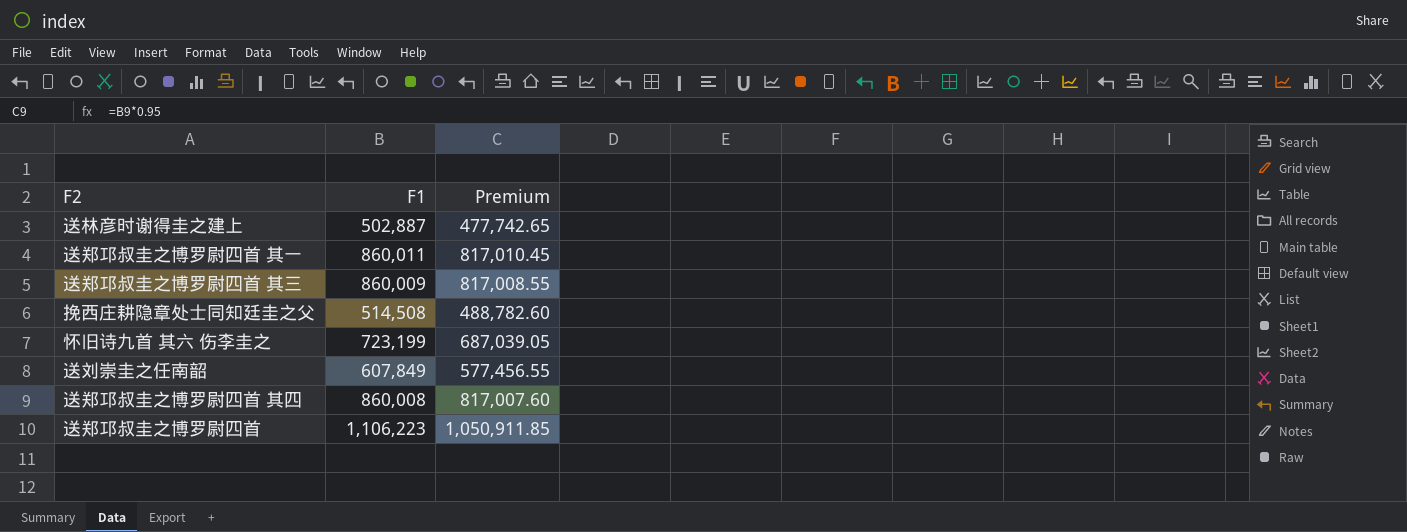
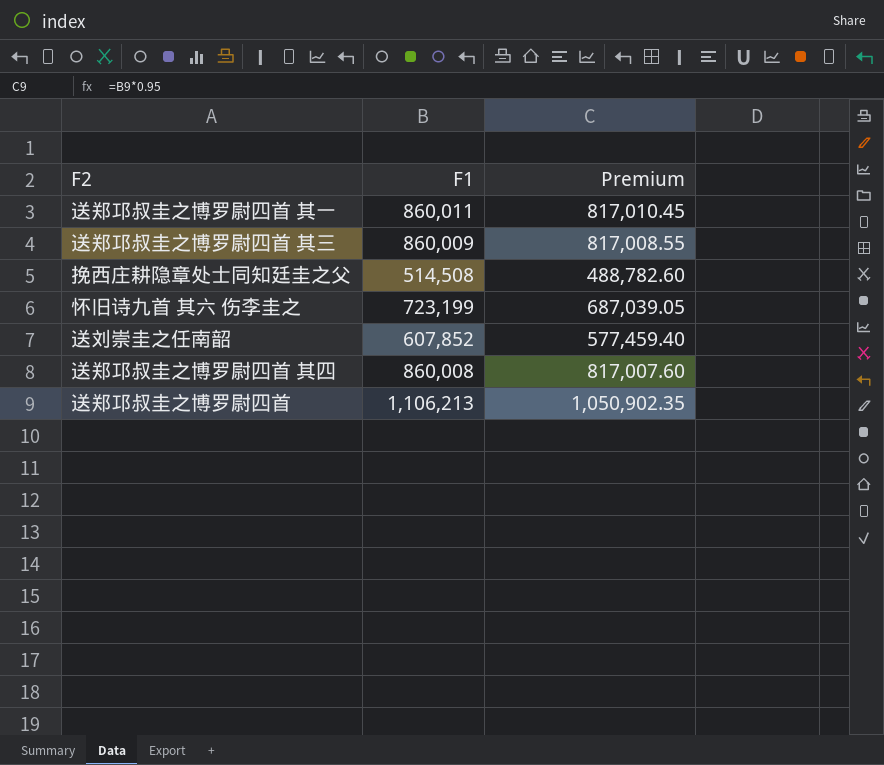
row 送林彦时谢得圭之建上: 502,887 | 477,742.65 -> none
送刘崇圭之任南韶 | F1: 607,849 -> 607,852
送刘崇圭之任南韶 | Premium: 577,456.55 -> 577,459.40
送郑邛叔圭之博罗尉四首 | F1: 1,106,223 -> 1,106,213
送郑邛叔圭之博罗尉四首 | Premium: 1,050,911.85 -> 1,050,902.35

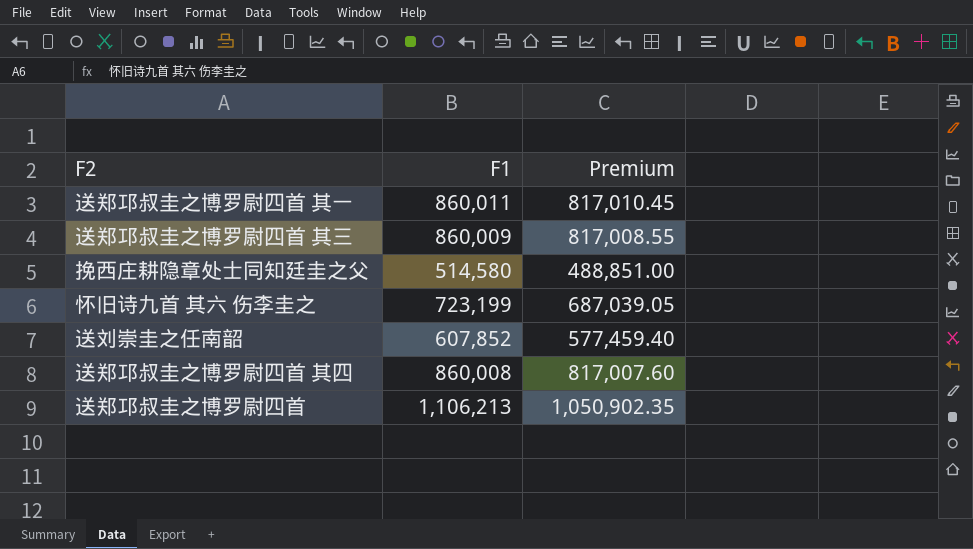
挽西庄耕隐章处士同知廷圭之父 | F1: 514,508 -> 514,580
挽西庄耕隐章处士同知廷圭之父 | Premium: 488,782.60 -> 488,851.00

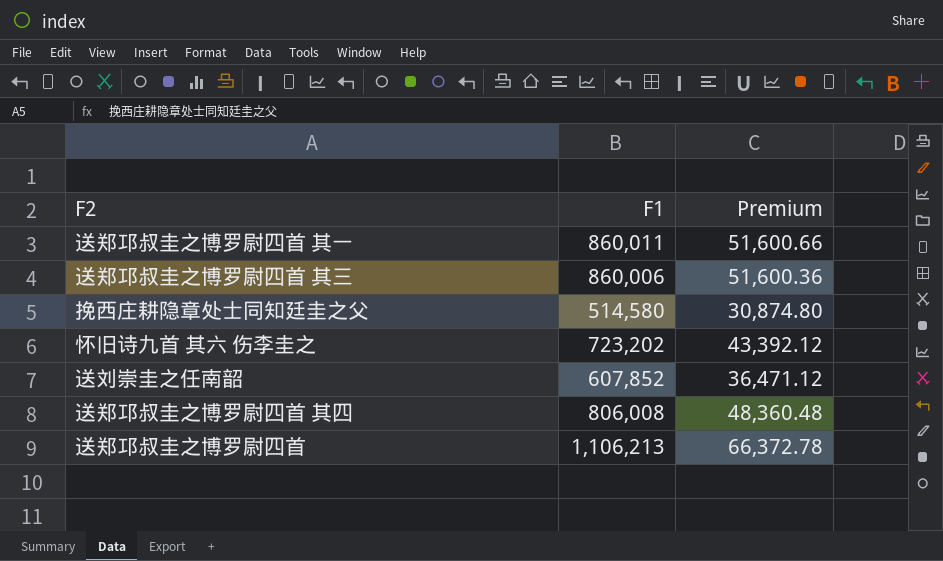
column Premium | formula: [F1] * 0.95 -> [F1] * 0.06
送郑邛叔圭之博罗尉四首 其三 | F1: 860,009 -> 860,006
怀旧诗九首 其六 伤李圭之 | F1: 723,199 -> 723,202
送郑邛叔圭之博罗尉四首 其四 | F1: 860,008 -> 806,008

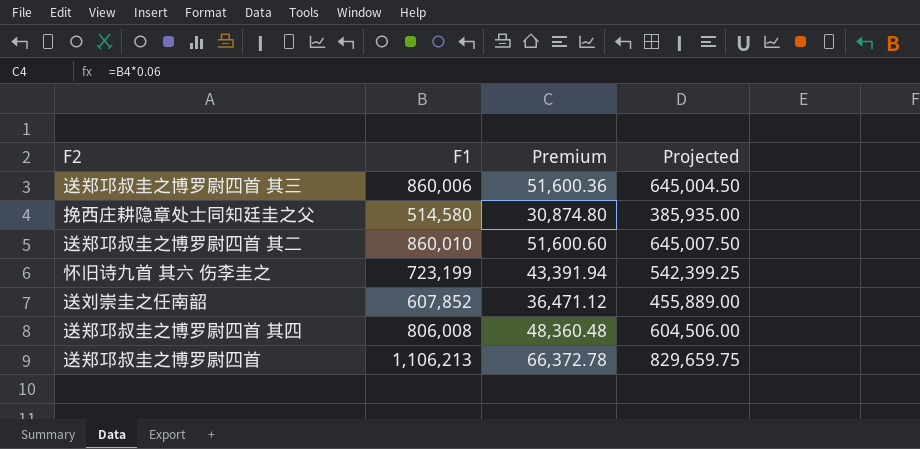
column Projected | formula: none -> [F1] * 0.75
row 送郑邛叔圭之博罗尉四首 其一: 860,011 | 51,600.66 -> none
row 送郑邛叔圭之博罗尉四首 其二: none -> 860,010 | 51,600.60 | 645,007.50
怀旧诗九首 其六 伤李圭之 | F1: 723,202 -> 723,199
怀旧诗九首 其六 伤李圭之 | Premium: 43,392.12 -> 43,391.94

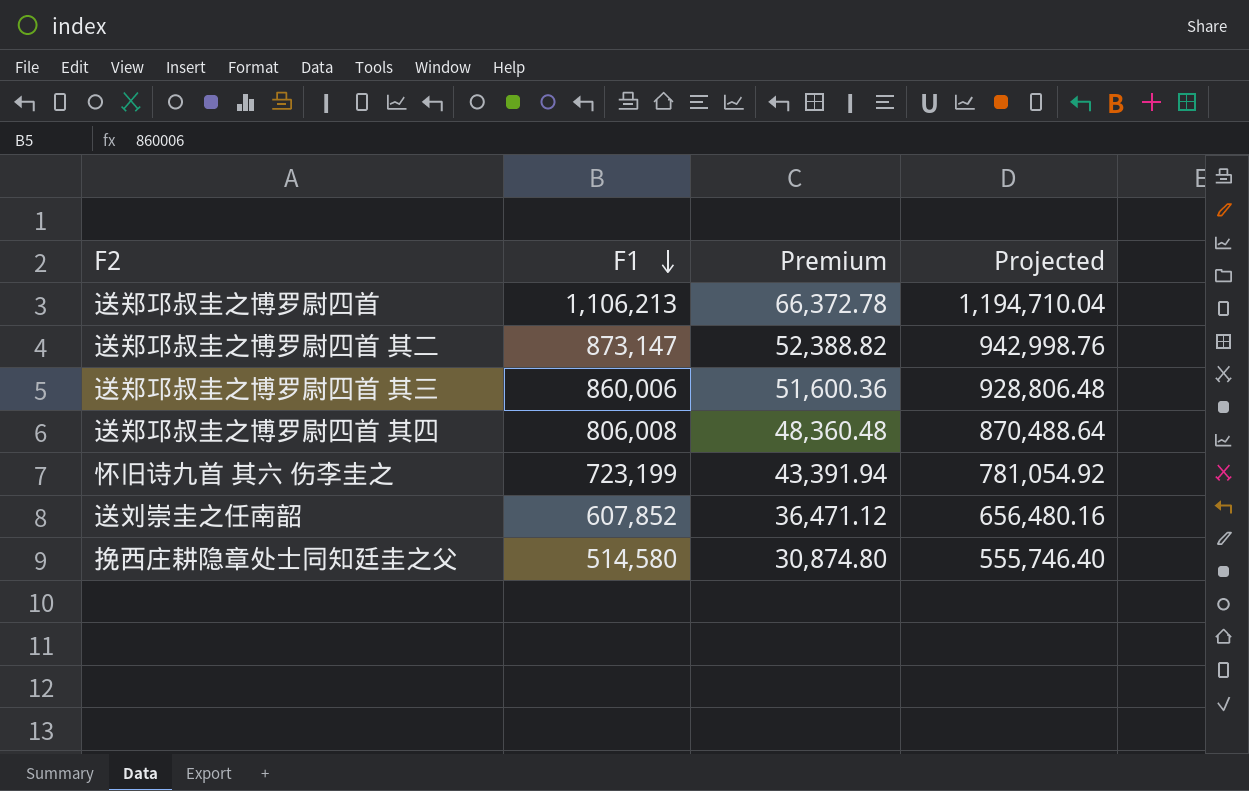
row order: none -> F1 descending
column Projected | formula: [F1] * 0.75 -> [F1] * 1.08
送郑邛叔圭之博罗尉四首 其二 | F1: 860,010 -> 873,147
送郑邛叔圭之博罗尉四首 其二 | Premium: 51,600.60 -> 52,388.82

